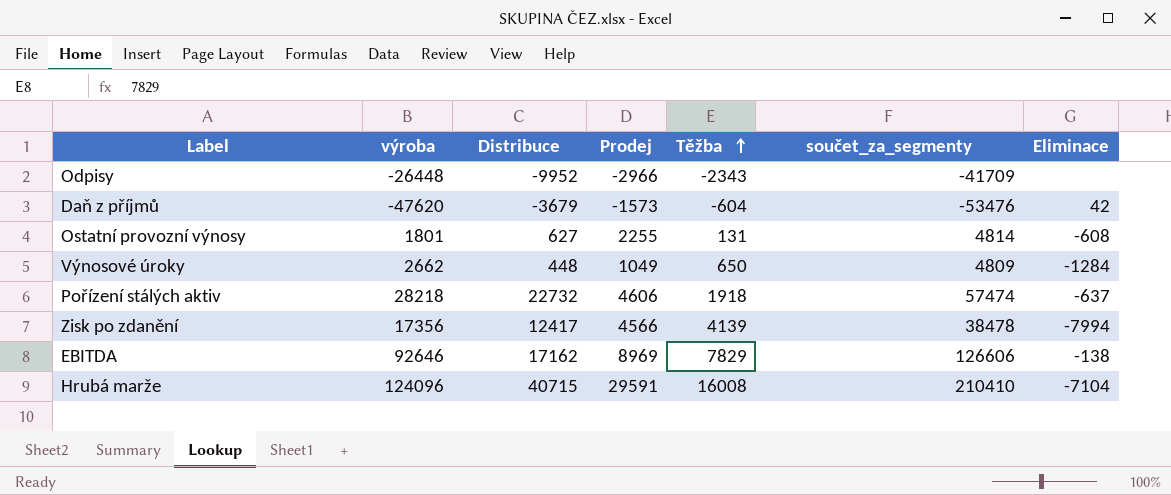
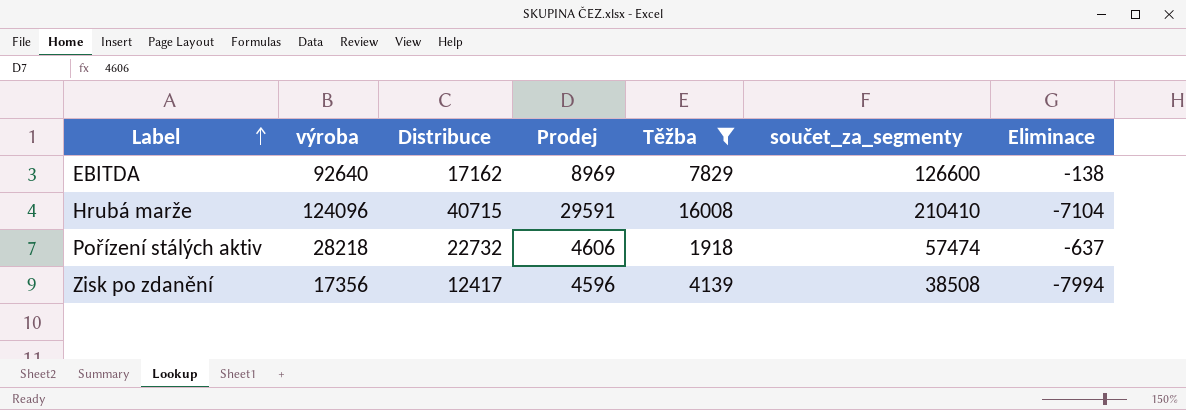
filter: none -> Těžba >= 1918
row order: Těžba ascending -> Label ascending
EBITDA | výroba: 92646 -> 92640
EBITDA | součet_za_segmenty: 126606 -> 126600
Zisk po zdanění | Prodej: 4566 -> 4596
Zisk po zdanění | součet_za_segmenty: 38478 -> 38508

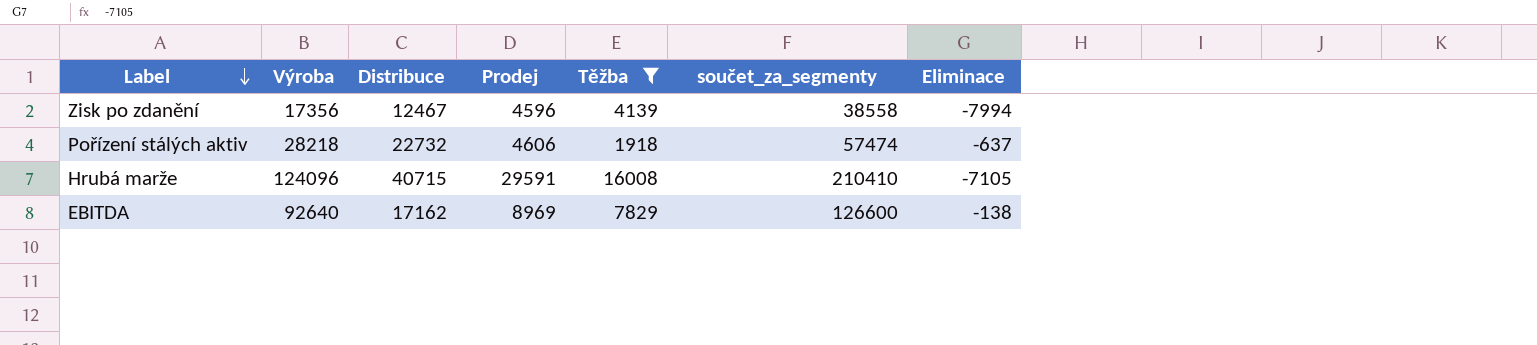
row order: Label ascending -> Label descending
column name: výroba -> Výroba
Zisk po zdanění | Distribuce: 12417 -> 12467
Zisk po zdanění | součet_za_segmenty: 38508 -> 38558
Hrubá marže | Eliminace: -7104 -> -7105

